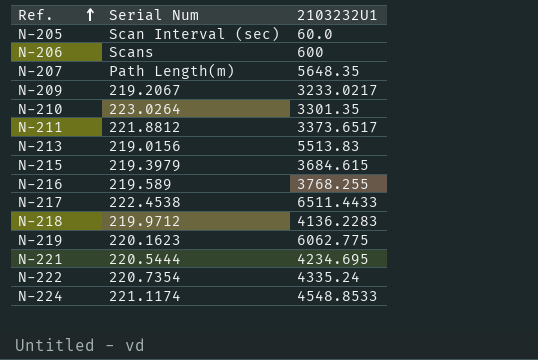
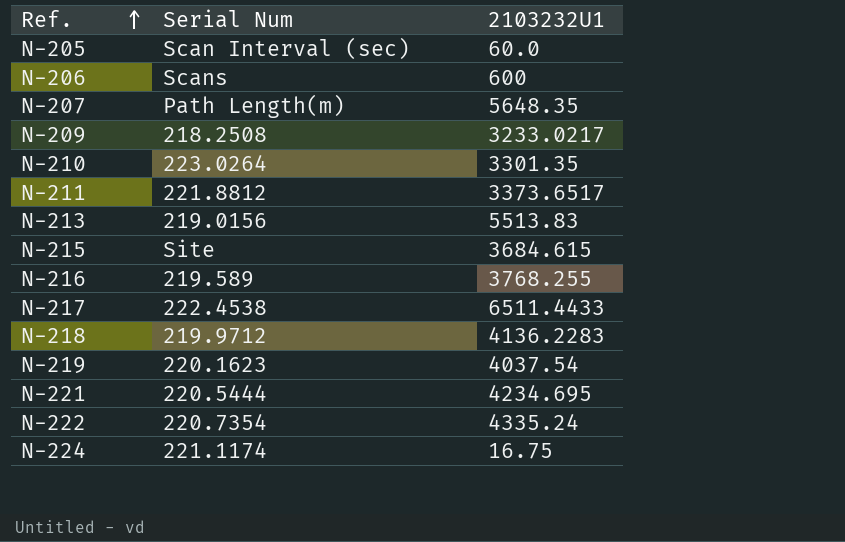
N-209 | Serial Num: 219.2067 -> 218.2508
N-215 | Serial Num: 219.3979 -> Site
N-219 | 2103232U1: 6062.775 -> 4037.54
N-224 | 2103232U1: 4548.8533 -> 16.75

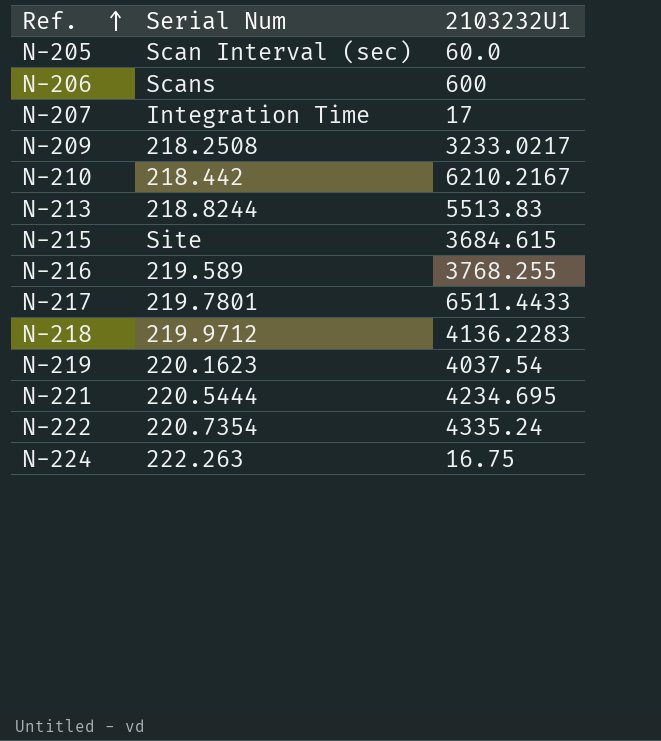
row N-211: 221.8812 | 3373.6517 -> none
N-207 | Serial Num: Path Length(m) -> Integration Time
N-207 | 2103232U1: 5648.35 -> 17
N-210 | Serial Num: 223.0264 -> 218.442
N-210 | 2103232U1: 3301.35 -> 6210.2167
N-213 | Serial Num: 219.0156 -> 218.8244
N-217 | Serial Num: 222.4538 -> 219.7801
N-224 | Serial Num: 221.1174 -> 222.263

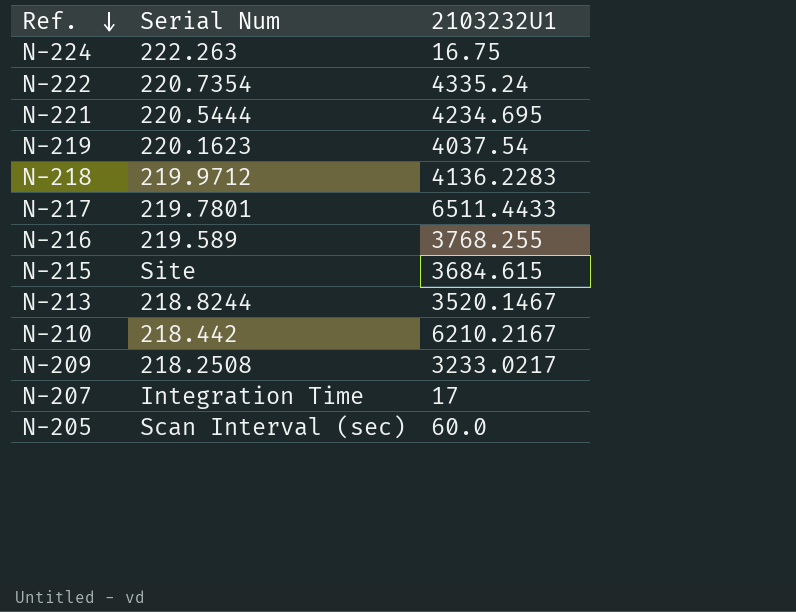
row order: Ref. ascending -> Ref. descending
row N-206: Scans | 600 -> none
N-213 | 2103232U1: 5513.83 -> 3520.1467

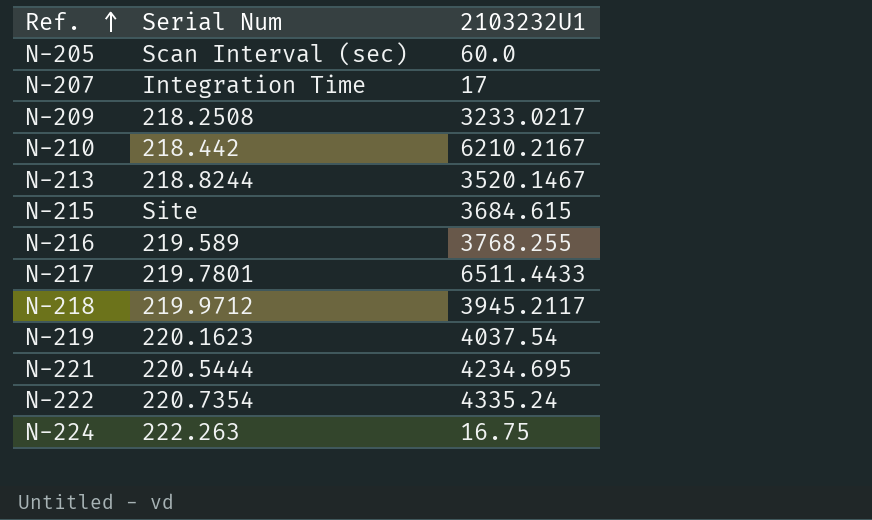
row order: Ref. descending -> Ref. ascending
N-218 | 2103232U1: 4136.2283 -> 3945.2117

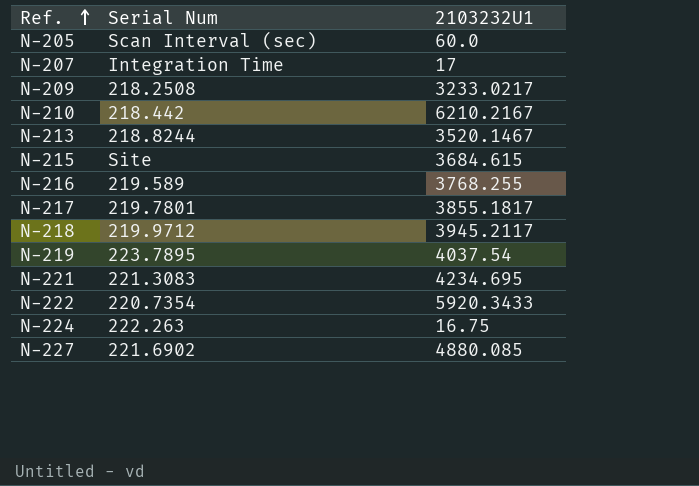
N-217 | 2103232U1: 6511.4433 -> 3855.1817
N-219 | Serial Num: 220.1623 -> 223.7895
N-221 | Serial Num: 220.5444 -> 221.3083
N-222 | 2103232U1: 4335.24 -> 5920.3433
row N-227: none -> 221.6902 | 4880.085

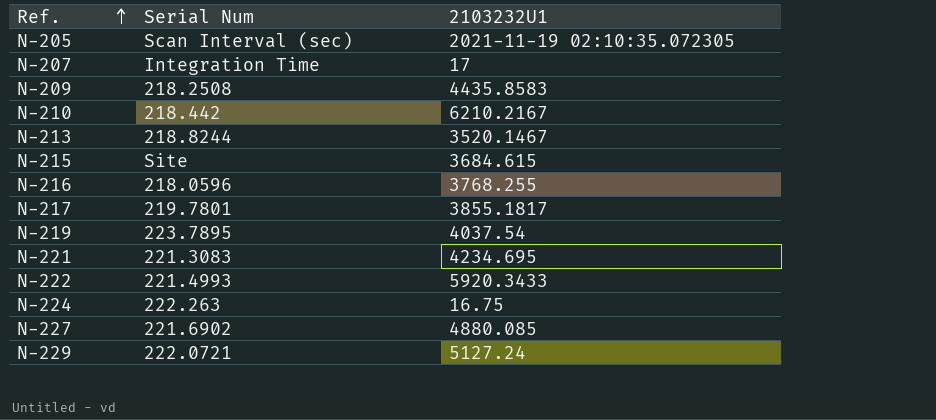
row N-218: 219.9712 | 3945.2117 -> none
N-205 | 2103232U1: 60.0 -> 2021-11-19 02:10:35.072305
N-209 | 2103232U1: 3233.0217 -> 4435.8583
N-216 | Serial Num: 219.589 -> 218.0596
N-222 | Serial Num: 220.7354 -> 221.4993
row N-229: none -> 222.0721 | 5127.24

